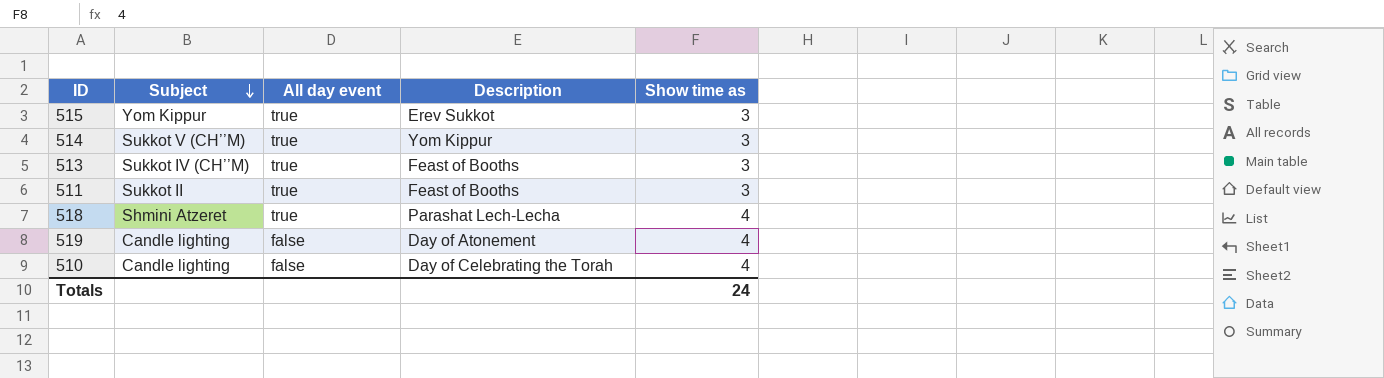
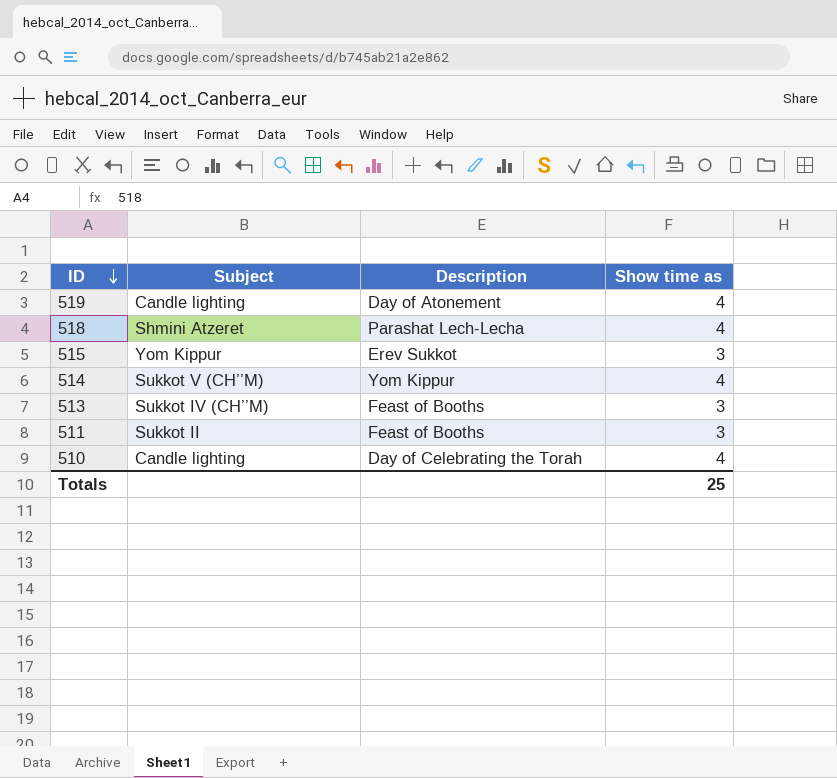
row order: Subject descending -> ID descending
column All day event | position: 3 -> none
514 | Show time as: 3 -> 4
Totals | Show time as: 24 -> 25

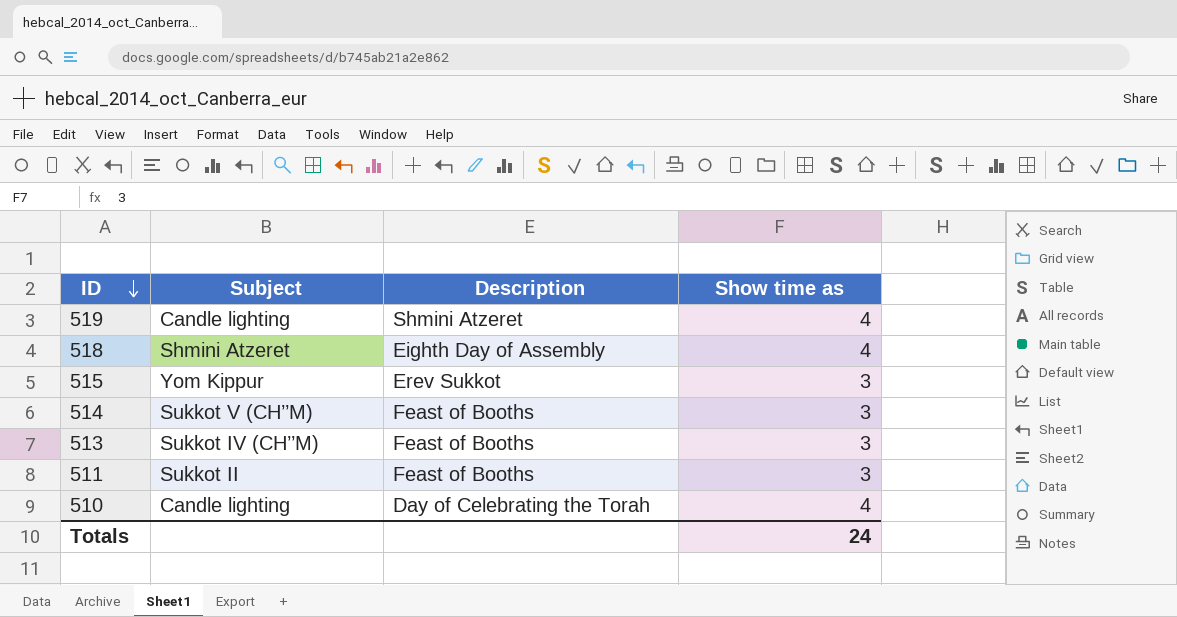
519 | Description: Day of Atonement -> Shmini Atzeret
518 | Description: Parashat Lech-Lecha -> Eighth Day of Assembly
514 | Description: Yom Kippur -> Feast of Booths
514 | Show time as: 4 -> 3
Totals | Show time as: 25 -> 24

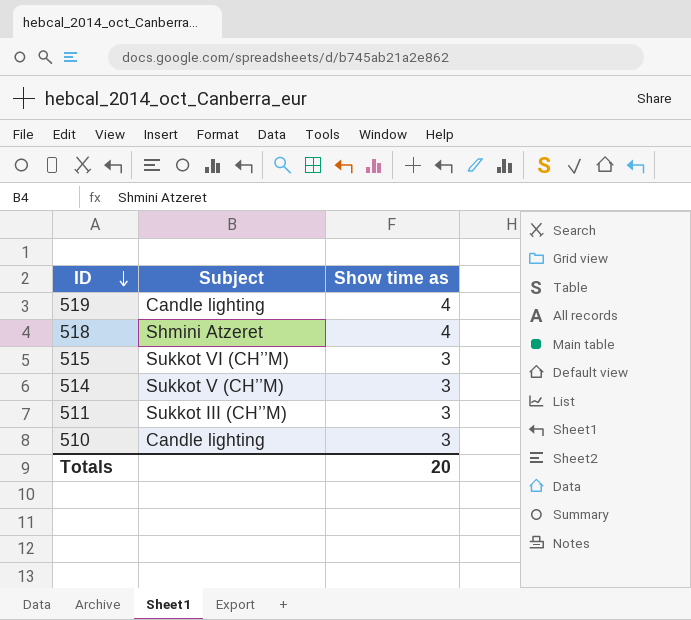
column Description | position: 3 -> none
row 513: Sukkot IV (CH’’M) | Feast of Booths | 3 -> none
515 | Subject: Yom Kippur -> Sukkot VI (CH’’M)
511 | Subject: Sukkot II -> Sukkot III (CH’’M)
510 | Show time as: 4 -> 3
Totals | Show time as: 24 -> 20

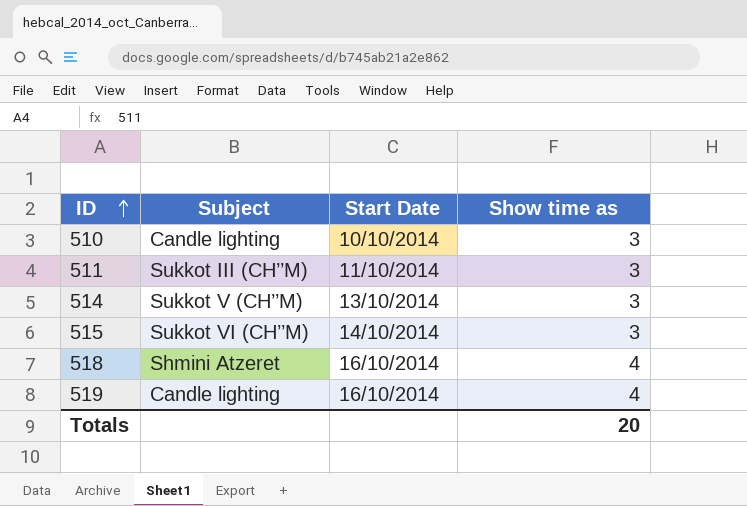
row order: ID descending -> ID ascending
column Start Date | position: none -> 3

